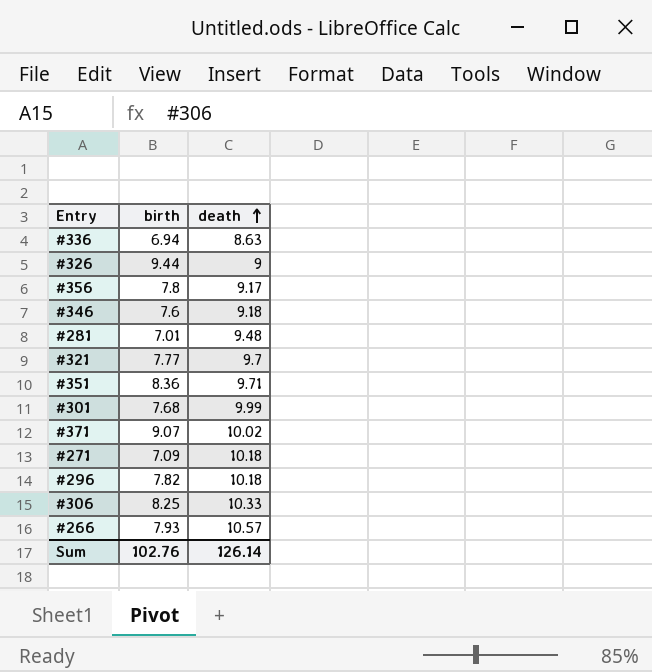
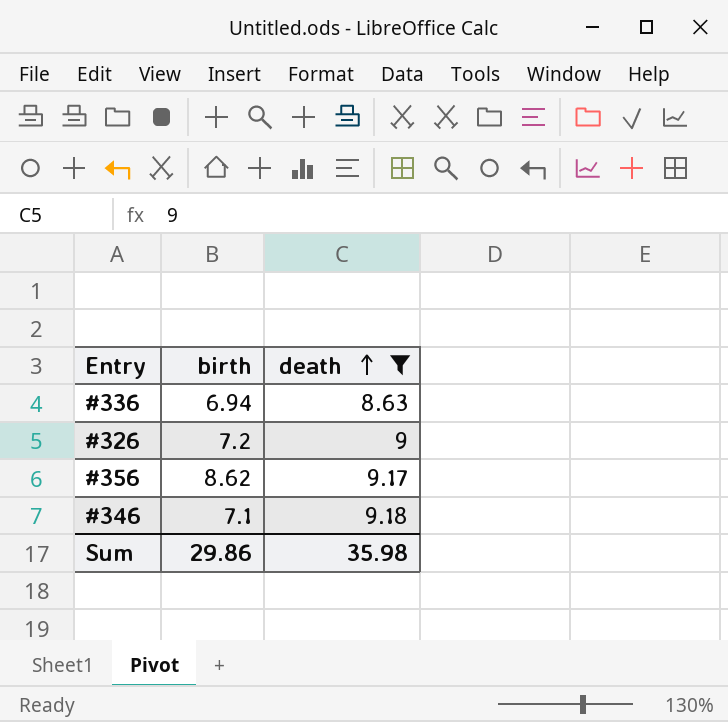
filter: none -> death <= 9.18
#326 | birth: 9.44 -> 7.2
#356 | birth: 7.8 -> 8.62
#346 | birth: 7.6 -> 7.1
Sum | birth: 102.76 -> 29.86
Sum | death: 126.14 -> 35.98

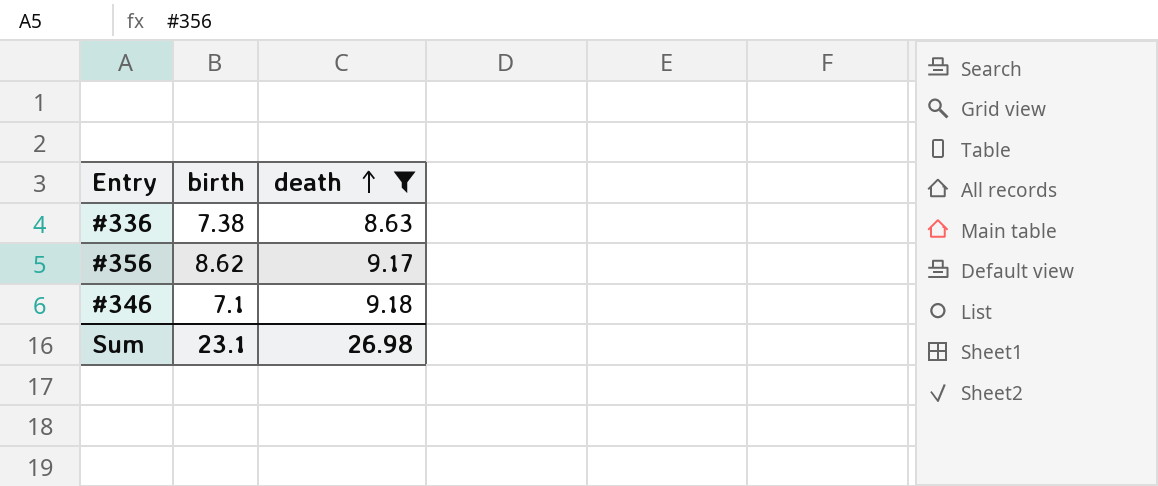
row #326: 7.2 | 9 -> none
#336 | birth: 6.94 -> 7.38
Sum | birth: 29.86 -> 23.1
Sum | death: 35.98 -> 26.98

